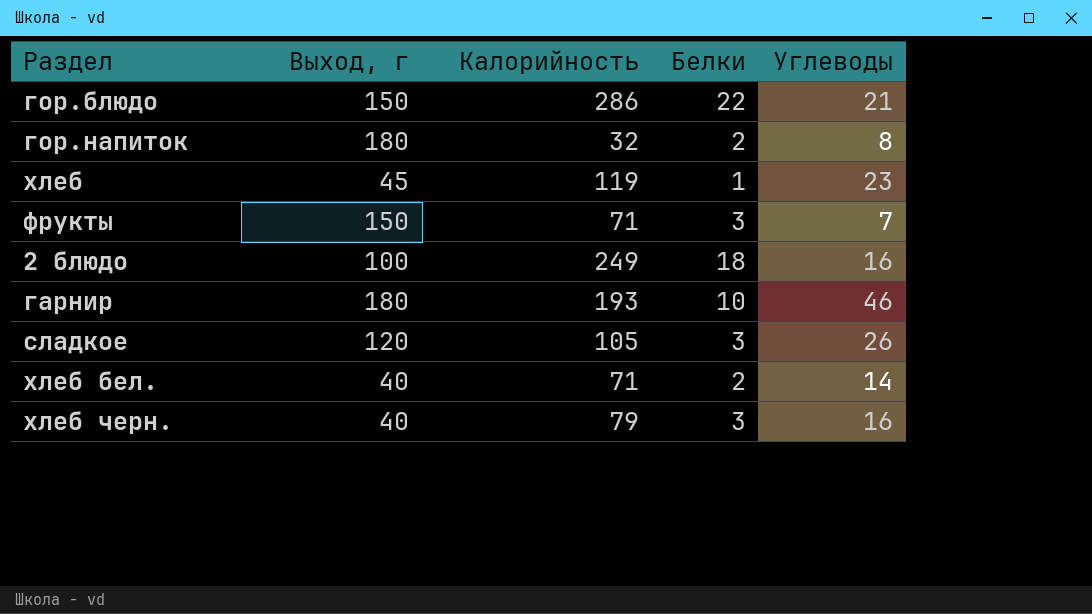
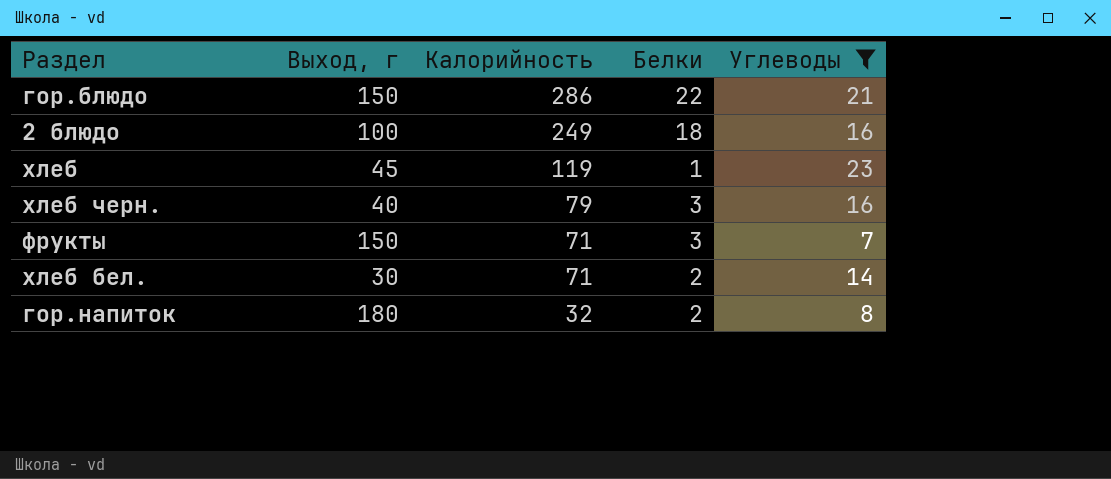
filter: none -> Углеводы <= 23
row order: none -> Калорийность descending
хлеб бел. | Выход, г: 40 -> 30

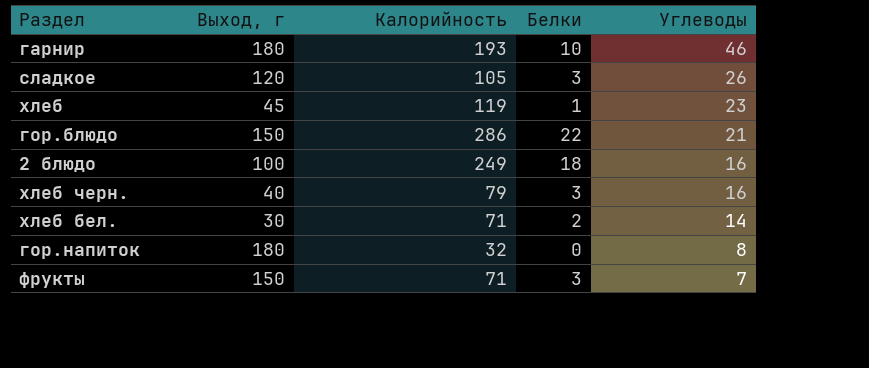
filter: Углеводы <= 23 -> none
row order: Калорийность descending -> Углеводы descending
гор.напиток | Белки: 2 -> 0

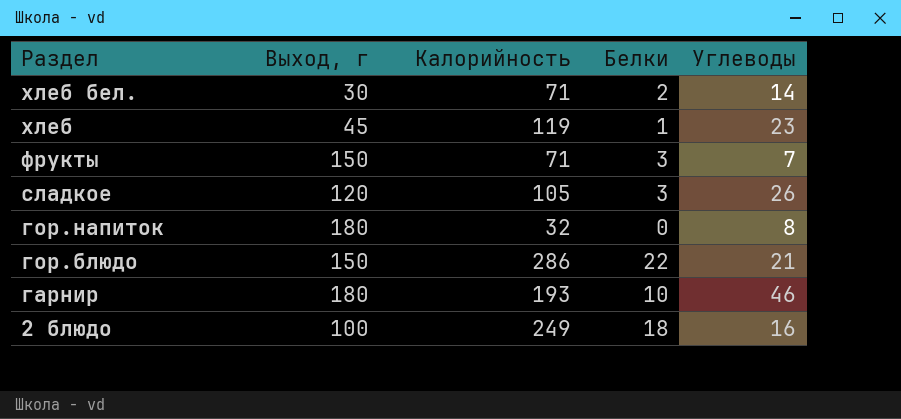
row order: Углеводы descending -> Раздел descending
row хлеб черн.: 40 | 79 | 3 | 16 -> none

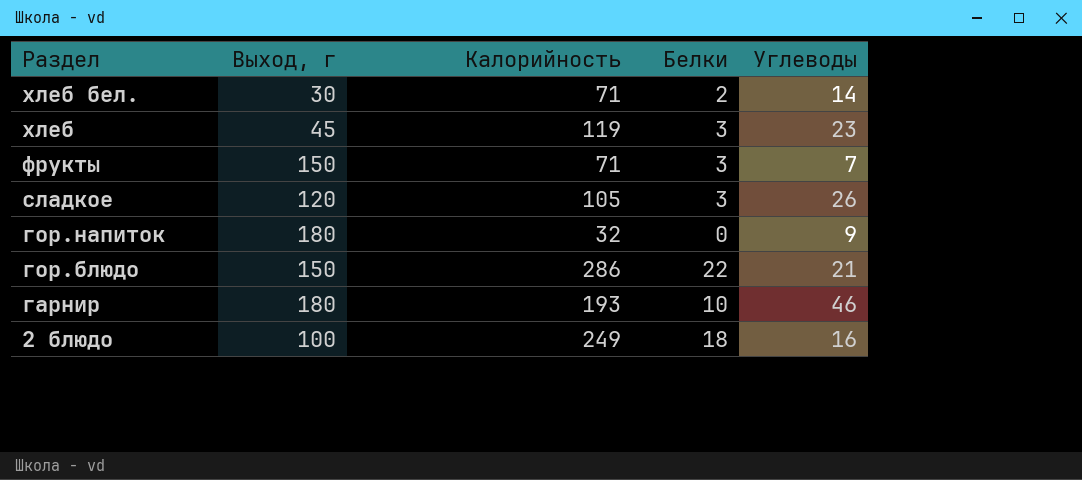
хлеб | Белки: 1 -> 3
гор.напиток | Углеводы: 8 -> 9

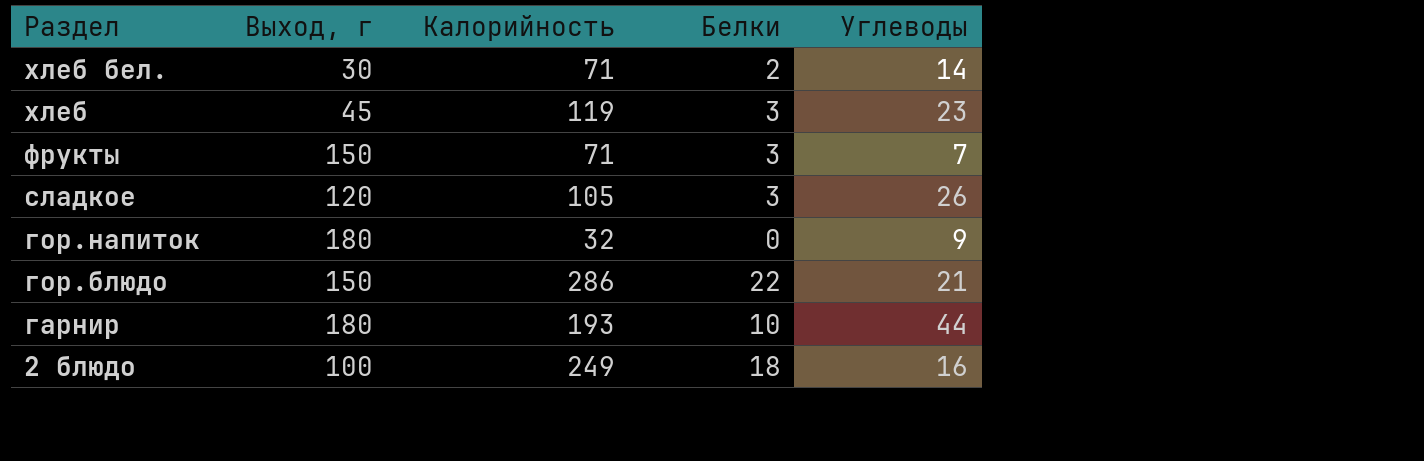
гарнир | Углеводы: 46 -> 44

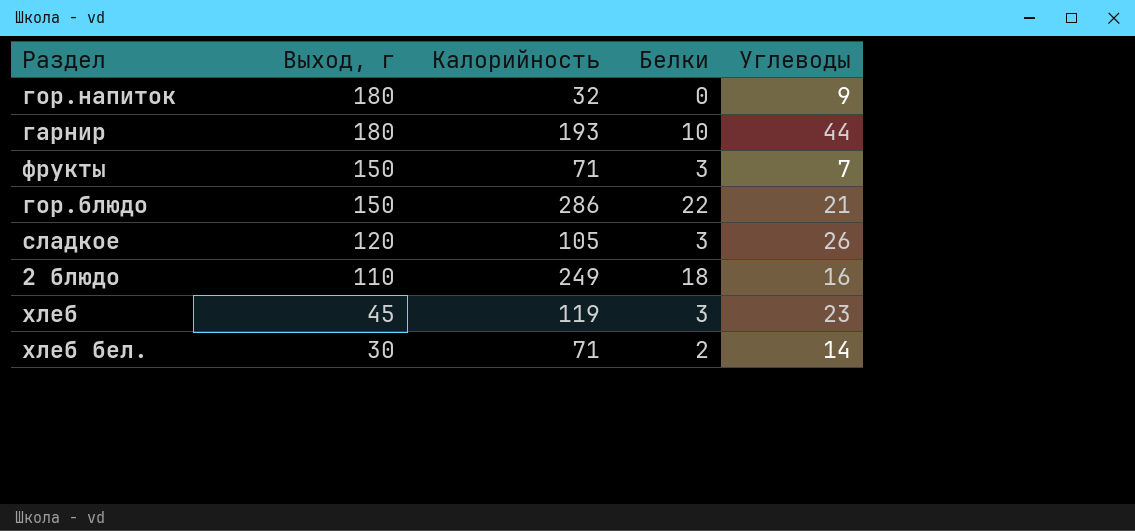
row order: Раздел descending -> Выход, г descending
2 блюдо | Выход, г: 100 -> 110

